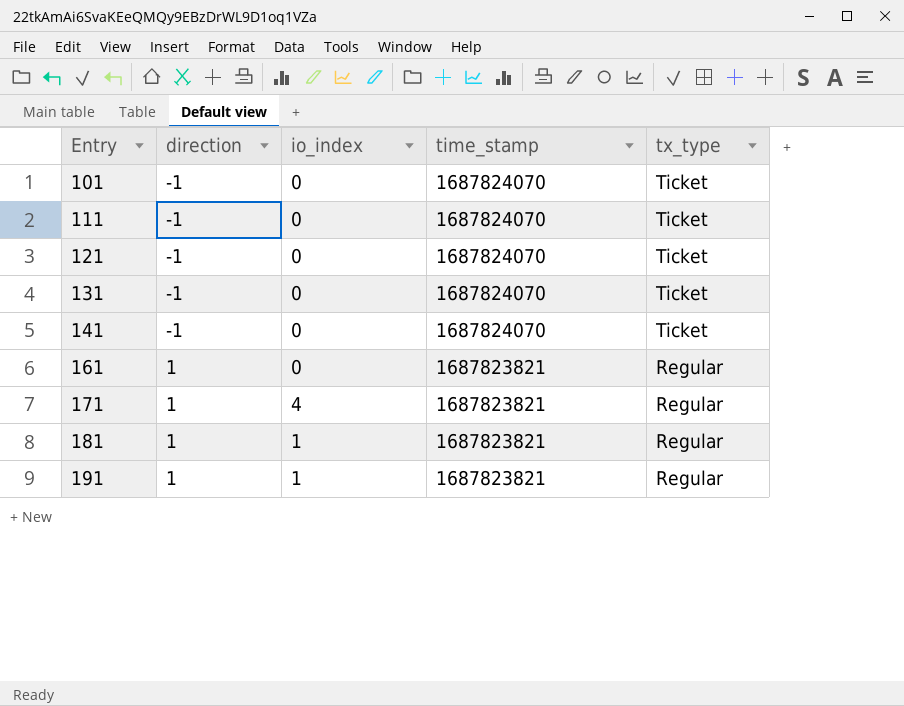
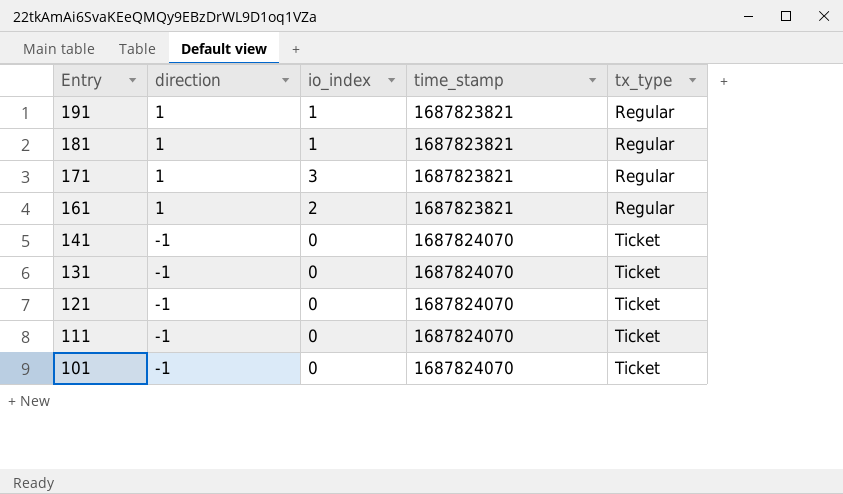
row order: Entry ascending -> Entry descending
171 | io_index: 4 -> 3
161 | io_index: 0 -> 2

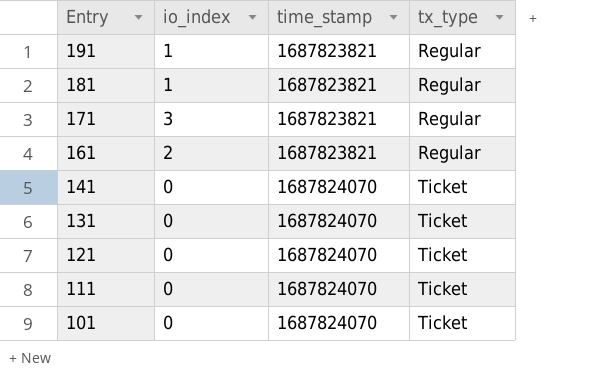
column direction | position: 2 -> none

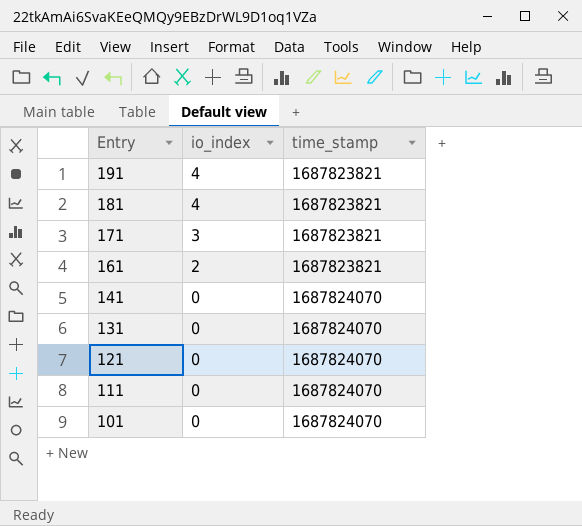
column tx_type | position: 4 -> none
191 | io_index: 1 -> 4
181 | io_index: 1 -> 4

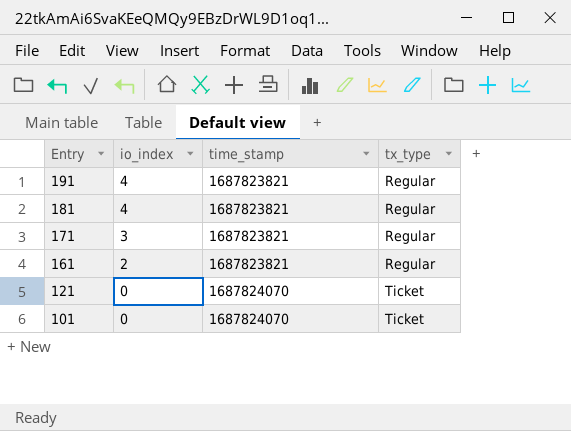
column tx_type | position: none -> 4
row 141: 0 | 1687824070 -> none
row 131: 0 | 1687824070 -> none
row 111: 0 | 1687824070 -> none

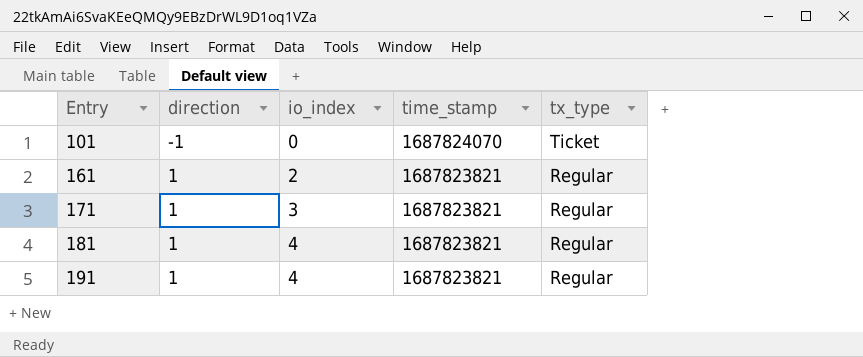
row order: Entry descending -> Entry ascending
column direction | position: none -> 2
row 121: 0 | 1687824070 | Ticket -> none

